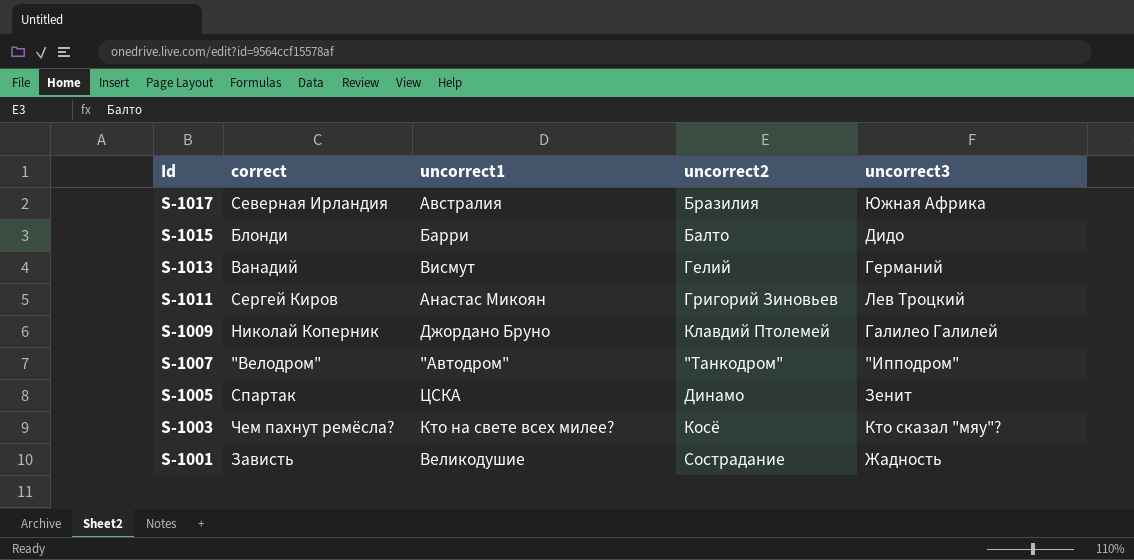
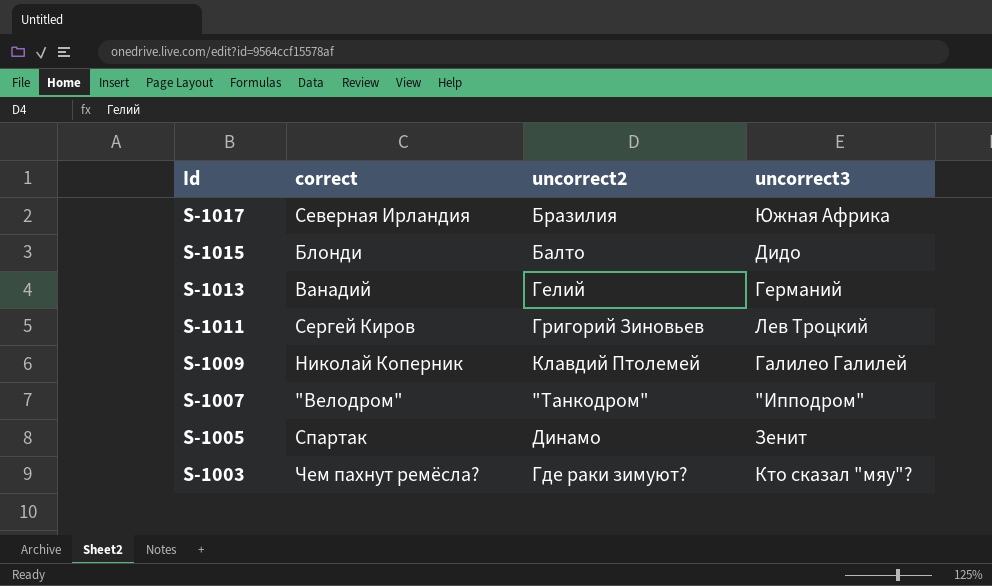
column uncorrect1 | position: 3 -> none
row S-1001: Зависть | Великодушие | Сострадание | Жадность -> none
S-1003 | uncorrect2: Косё -> Где раки зимуют?

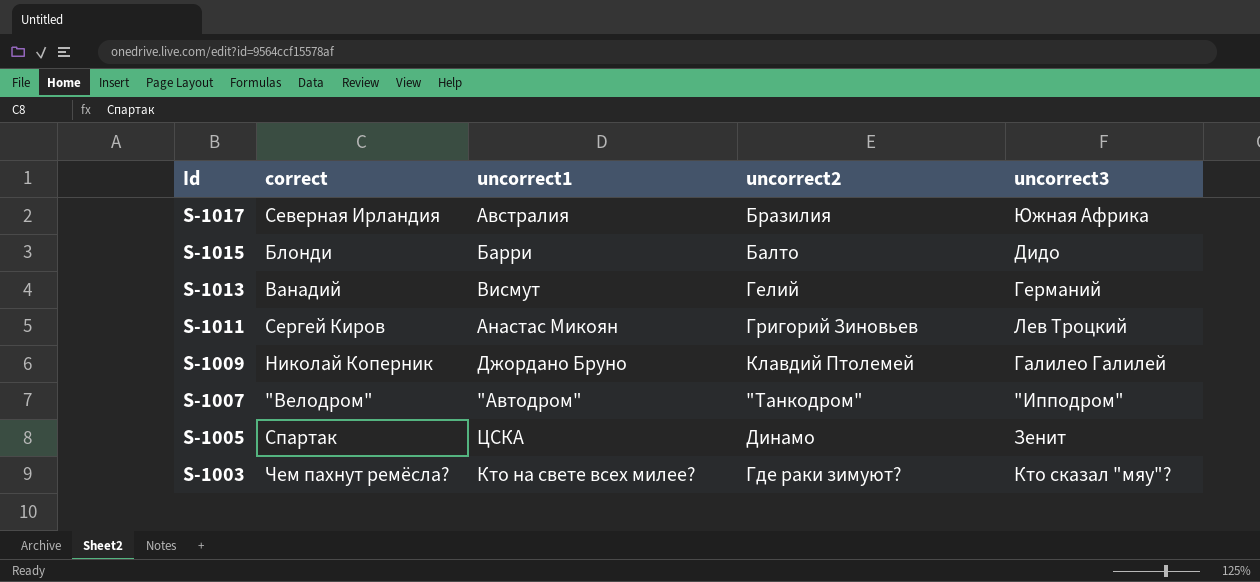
column uncorrect1 | position: none -> 3

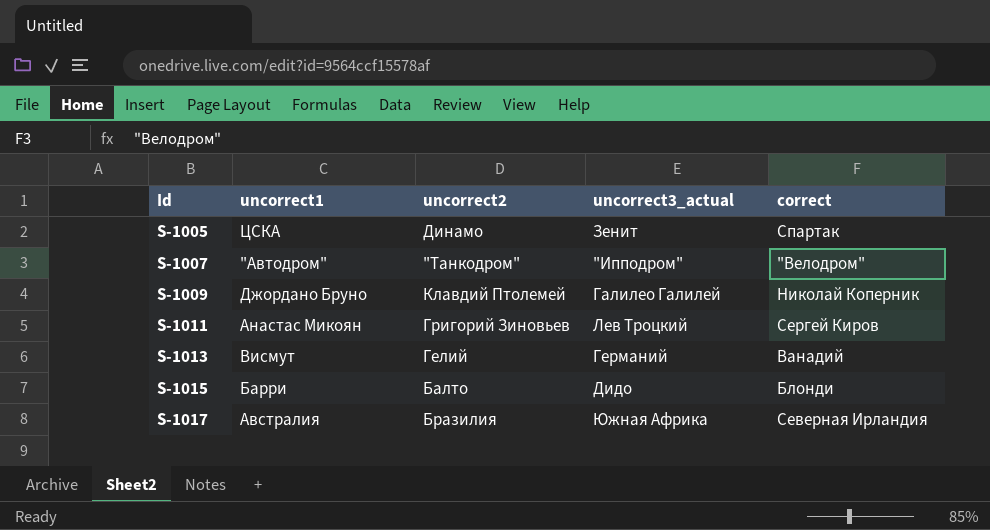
row order: Id descending -> Id ascending
column name: uncorrect3 -> uncorrect3_actual
column correct | position: 2 -> 5
row S-1003: Чем пахнут ремёсла? | Кто на свете всех милее? | Где раки зимуют? | Кто сказал "мяу"? -> none

